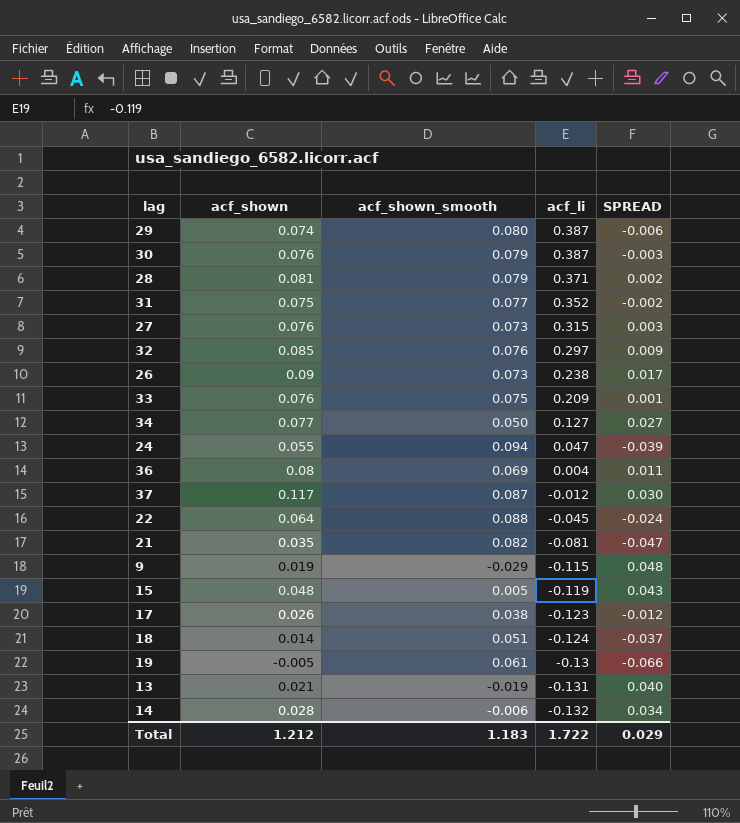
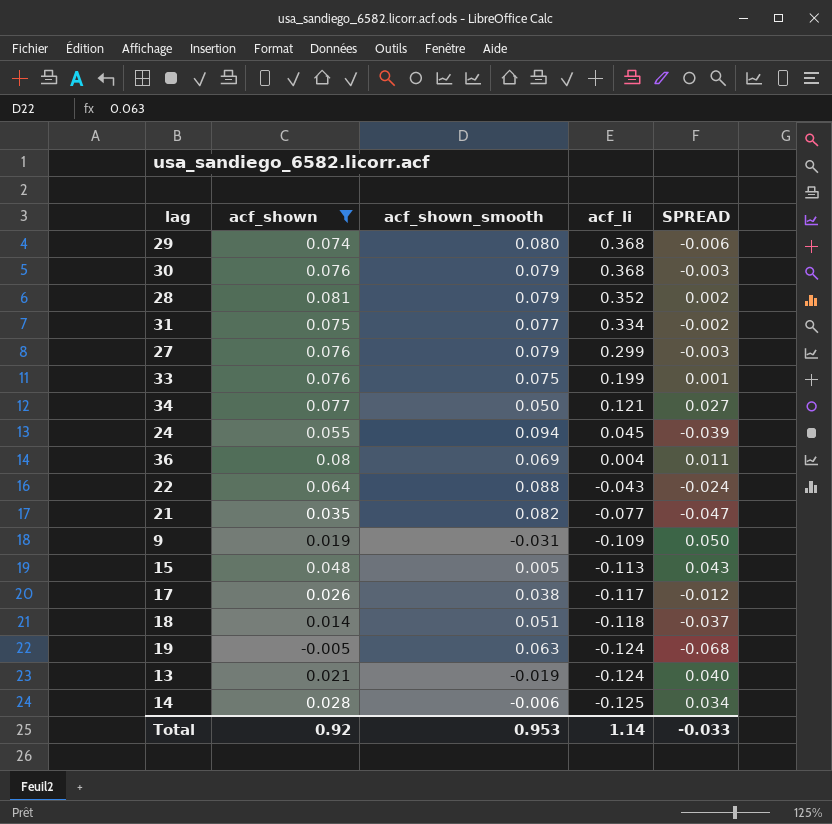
filter: none -> acf_shown <= 0.081
29 | acf_li: 0.387 -> 0.368
30 | acf_li: 0.387 -> 0.368
28 | acf_li: 0.371 -> 0.352
31 | acf_li: 0.352 -> 0.334
27 | acf_shown_smooth: 0.073 -> 0.079
27 | acf_li: 0.315 -> 0.299
27 | SPREAD: 0.003 -> -0.003
33 | acf_li: 0.209 -> 0.199
34 | acf_li: 0.127 -> 0.121
24 | acf_li: 0.047 -> 0.045
22 | acf_li: -0.045 -> -0.043
21 | acf_li: -0.081 -> -0.077
9 | acf_shown_smooth: -0.029 -> -0.031
9 | acf_li: -0.115 -> -0.109
9 | SPREAD: 0.048 -> 0.050
15 | acf_li: -0.119 -> -0.113
17 | acf_li: -0.123 -> -0.117
18 | acf_li: -0.124 -> -0.118
19 | acf_shown_smooth: 0.061 -> 0.063
19 | acf_li: -0.13 -> -0.124
19 | SPREAD: -0.066 -> -0.068
13 | acf_li: -0.131 -> -0.124
14 | acf_li: -0.132 -> -0.125
Total | acf_shown: 1.212 -> 0.92
Total | acf_shown_smooth: 1.183 -> 0.953
Total | acf_li: 1.722 -> 1.14
Total | SPREAD: 0.029 -> -0.033

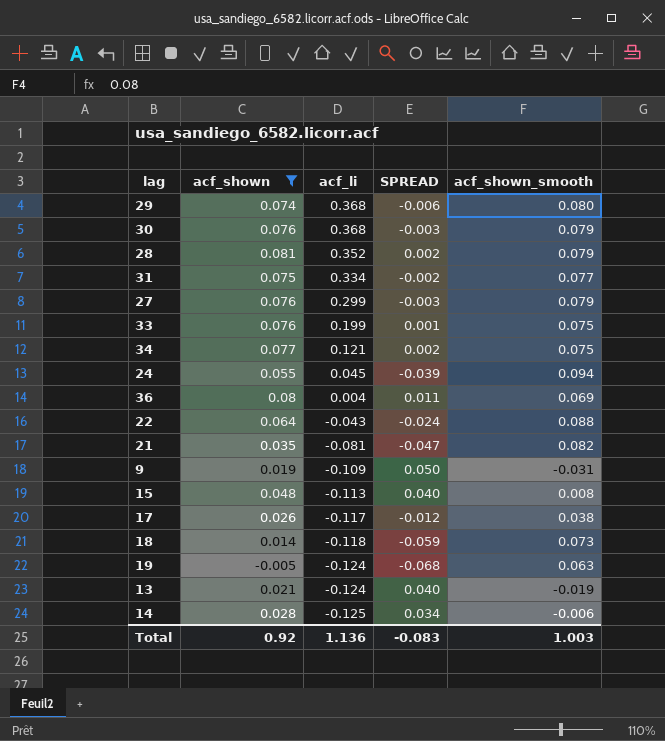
column acf_shown_smooth | position: 3 -> 5
34 | SPREAD: 0.027 -> 0.002
34 | acf_shown_smooth: 0.050 -> 0.075
21 | acf_li: -0.077 -> -0.081
15 | SPREAD: 0.043 -> 0.040
15 | acf_shown_smooth: 0.005 -> 0.008
18 | SPREAD: -0.037 -> -0.059
18 | acf_shown_smooth: 0.051 -> 0.073
Total | acf_li: 1.14 -> 1.136
Total | SPREAD: -0.033 -> -0.083
Total | acf_shown_smooth: 0.953 -> 1.003

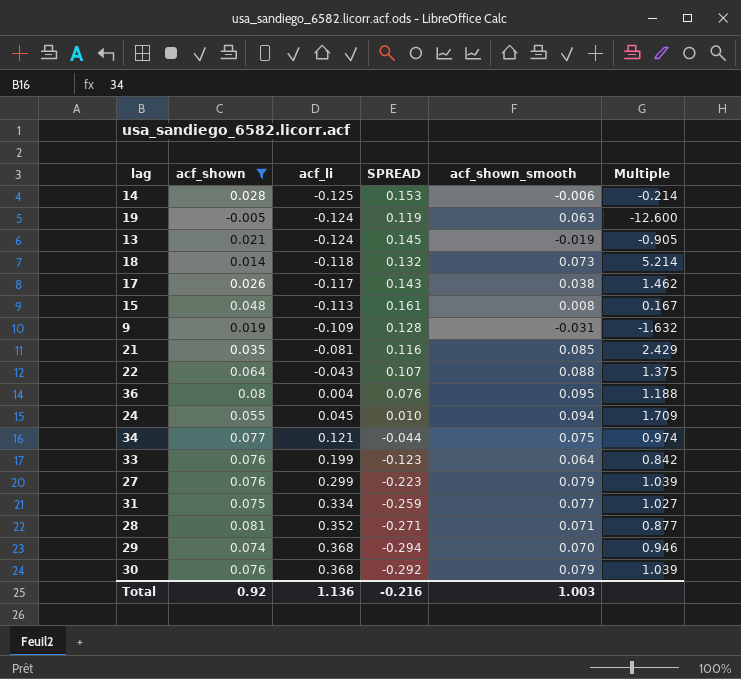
row order: acf_li descending -> acf_li ascending
column SPREAD | formula: [acf_shown] - [acf_shown_smooth] -> [acf_shown] - [acf_li]
column Multiple | formula: none -> [acf_shown_smooth] / [acf_shown]
21 | acf_shown_smooth: 0.082 -> 0.085
36 | acf_shown_smooth: 0.069 -> 0.095
33 | acf_shown_smooth: 0.075 -> 0.064
28 | acf_shown_smooth: 0.079 -> 0.071
29 | acf_shown_smooth: 0.080 -> 0.070
Total | SPREAD: -0.083 -> -0.216

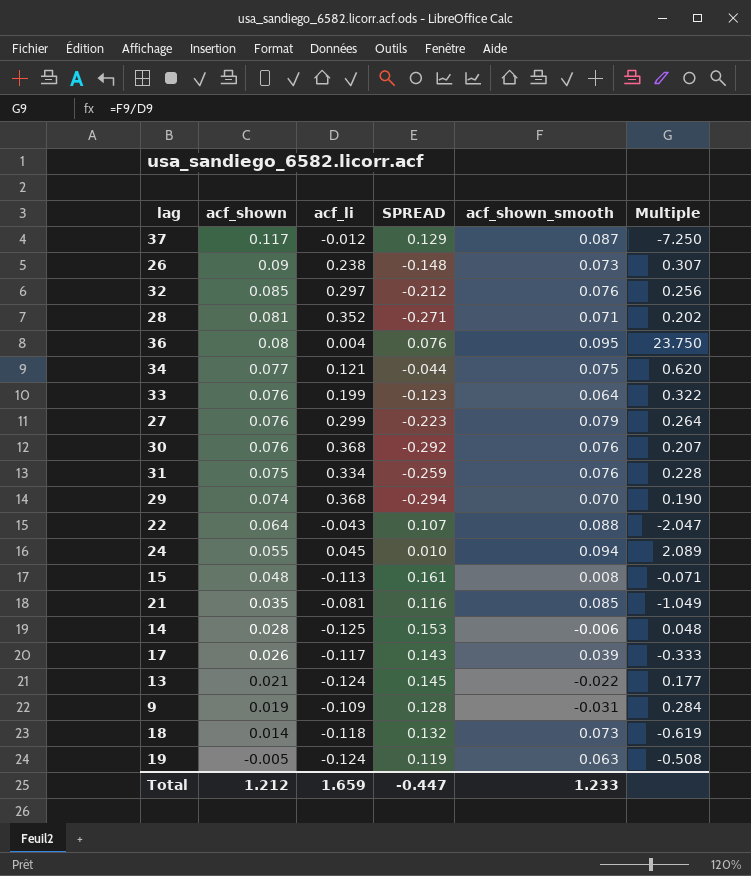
filter: acf_shown <= 0.081 -> none
row order: acf_li ascending -> acf_shown descending
column Multiple | formula: [acf_shown_smooth] / [acf_shown] -> [acf_shown_smooth] / [acf_li]
30 | acf_shown_smooth: 0.079 -> 0.076
31 | acf_shown_smooth: 0.077 -> 0.076
17 | acf_shown_smooth: 0.038 -> 0.039
13 | acf_shown_smooth: -0.019 -> -0.022
Total | acf_shown: 0.92 -> 1.212
Total | acf_li: 1.136 -> 1.659
Total | SPREAD: -0.216 -> -0.447
Total | acf_shown_smooth: 1.003 -> 1.233

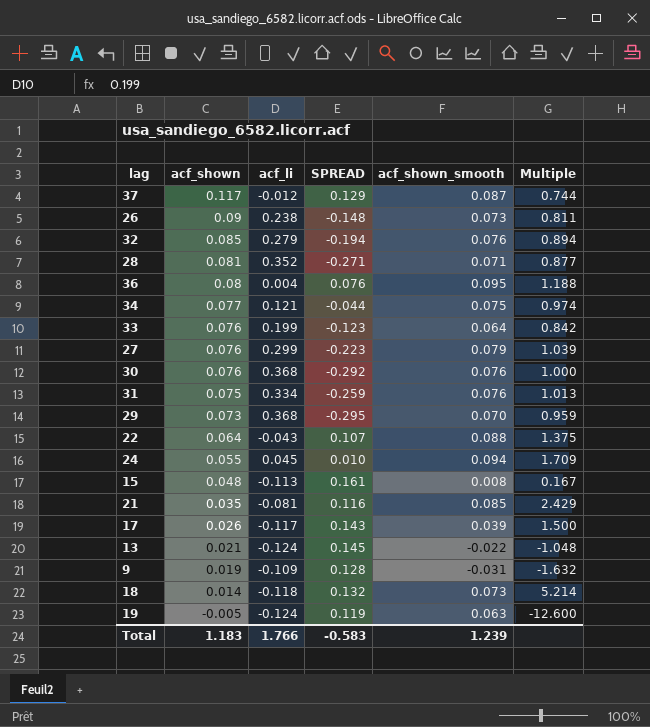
column Multiple | formula: [acf_shown_smooth] / [acf_li] -> [acf_shown_smooth] / [acf_shown]
row 14: 0.028 | -0.125 | 0.153 | -0.006 | 0.048 -> none
32 | acf_li: 0.297 -> 0.279
32 | SPREAD: -0.212 -> -0.194
29 | acf_shown: 0.074 -> 0.073
29 | SPREAD: -0.294 -> -0.295
Total | acf_shown: 1.212 -> 1.183
Total | acf_li: 1.659 -> 1.766
Total | SPREAD: -0.447 -> -0.583
Total | acf_shown_smooth: 1.233 -> 1.239

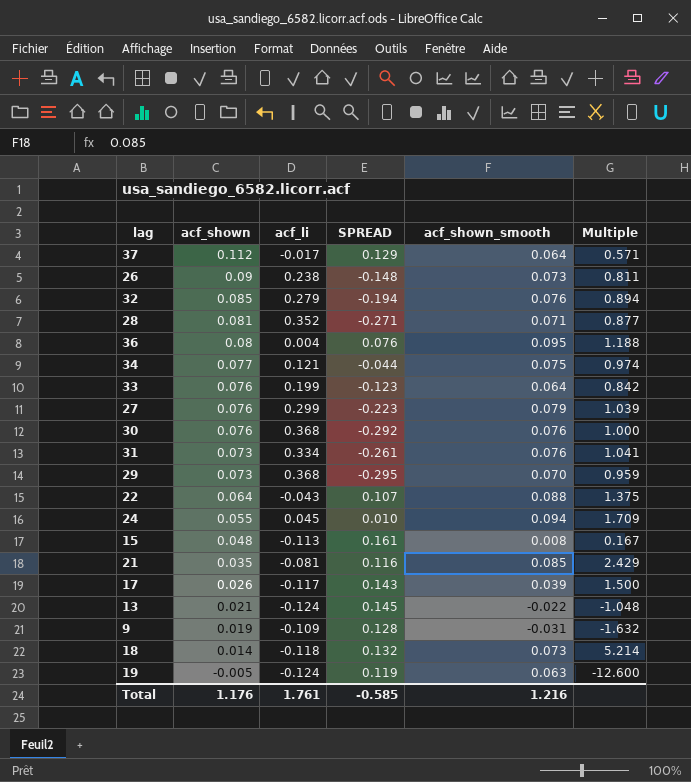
37 | acf_shown: 0.117 -> 0.112
37 | acf_li: -0.012 -> -0.017
37 | acf_shown_smooth: 0.087 -> 0.064
37 | Multiple: 0.744 -> 0.571
31 | acf_shown: 0.075 -> 0.073
31 | SPREAD: -0.259 -> -0.261
31 | Multiple: 1.013 -> 1.041
Total | acf_shown: 1.183 -> 1.176
Total | acf_li: 1.766 -> 1.761
Total | SPREAD: -0.583 -> -0.585
Total | acf_shown_smooth: 1.239 -> 1.216

